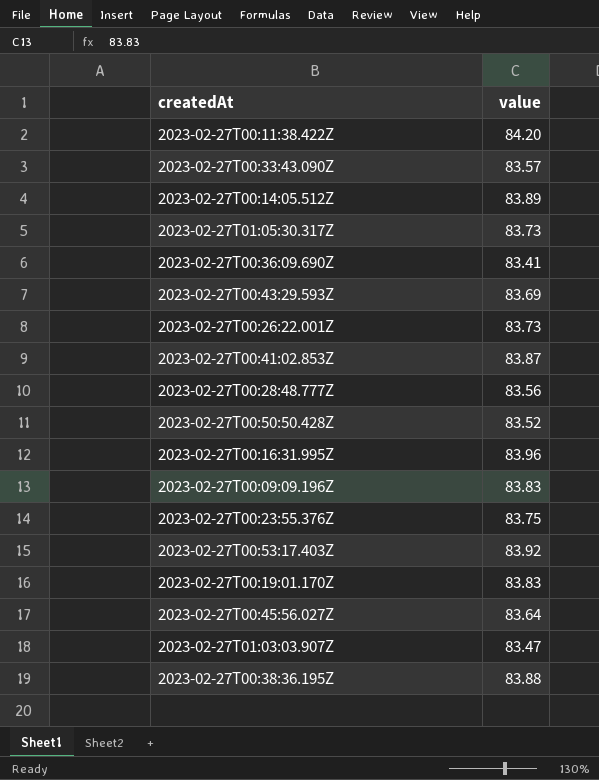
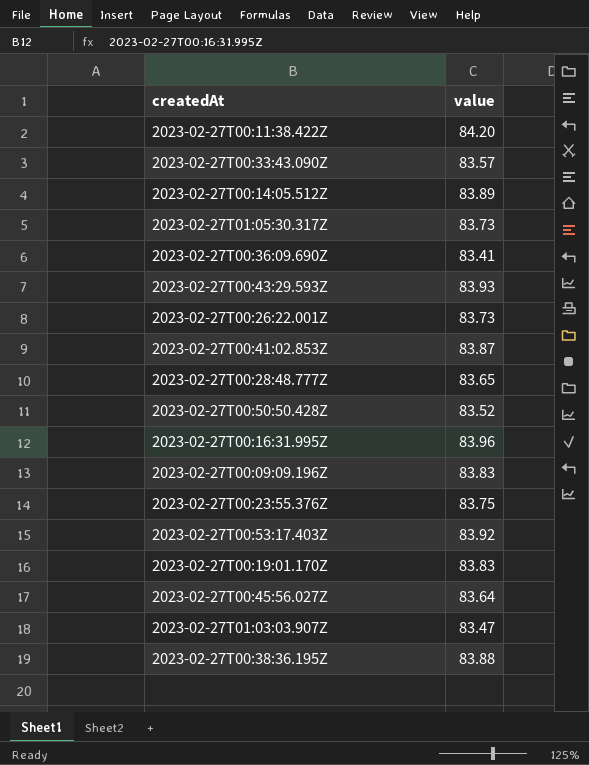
2023-02-27T00:43:29.593Z | value: 83.69 -> 83.93
2023-02-27T00:28:48.777Z | value: 83.56 -> 83.65

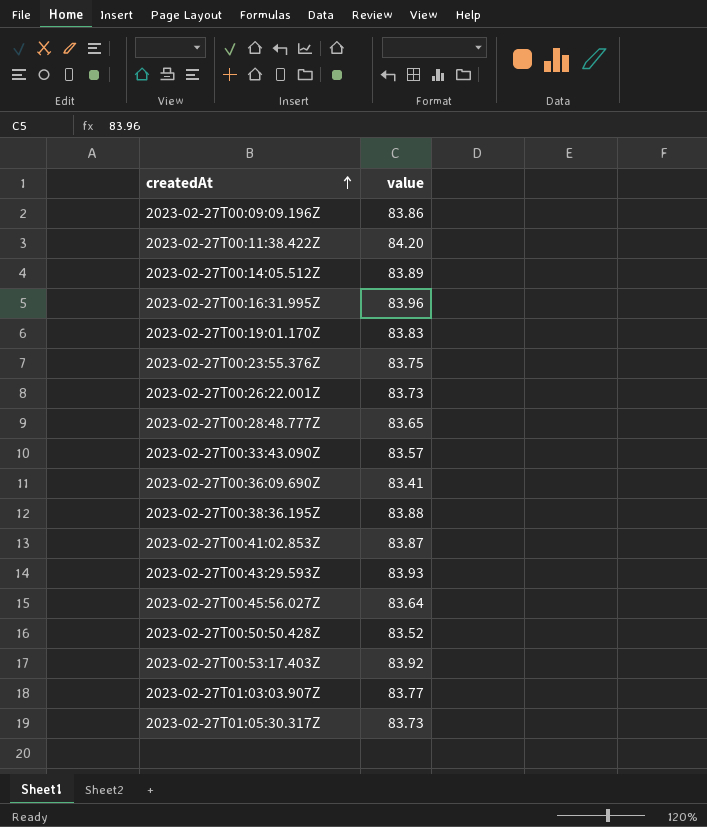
row order: none -> createdAt ascending
2023-02-27T00:09:09.196Z | value: 83.83 -> 83.86
2023-02-27T01:03:03.907Z | value: 83.47 -> 83.77

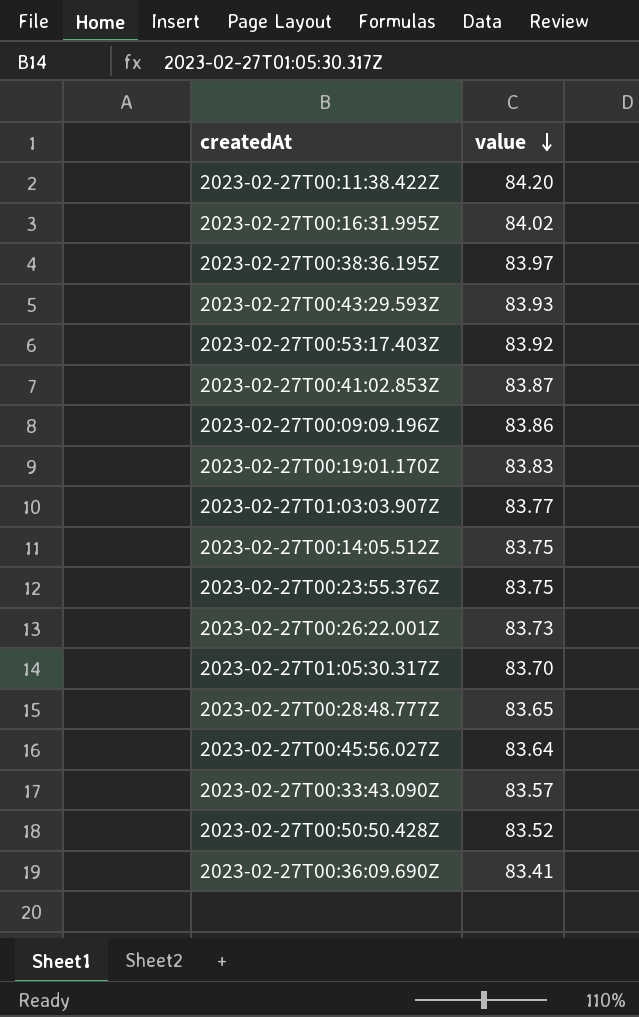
row order: createdAt ascending -> value descending
2023-02-27T00:16:31.995Z | value: 83.96 -> 84.02
2023-02-27T00:38:36.195Z | value: 83.88 -> 83.97
2023-02-27T00:14:05.512Z | value: 83.89 -> 83.75
2023-02-27T01:05:30.317Z | value: 83.73 -> 83.70

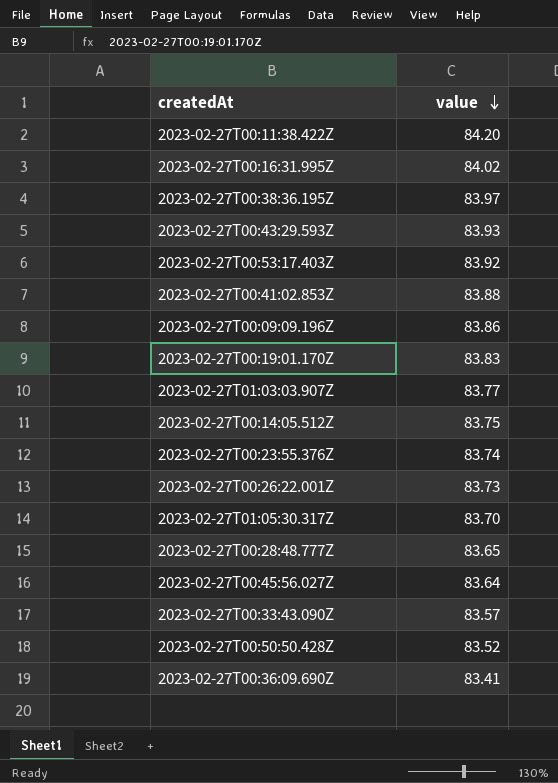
2023-02-27T00:41:02.853Z | value: 83.87 -> 83.88
2023-02-27T00:23:55.376Z | value: 83.75 -> 83.74

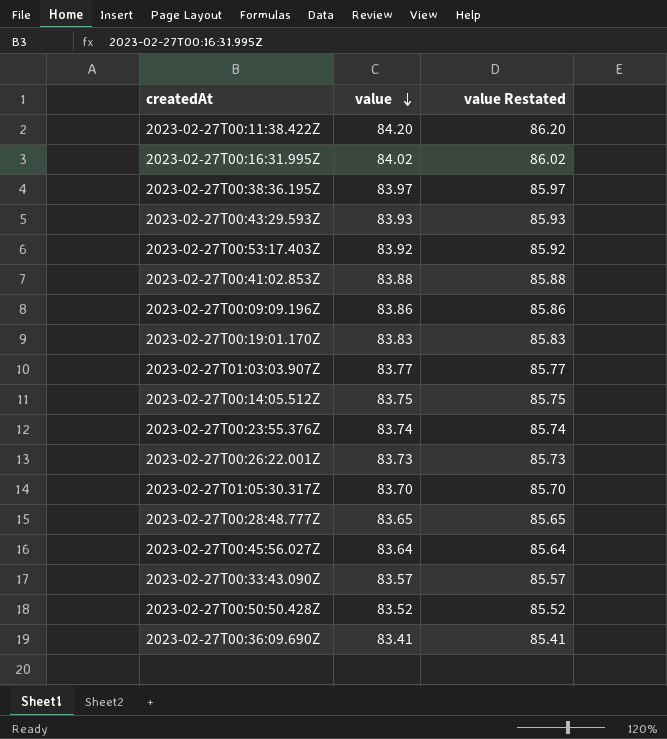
column value Restated | formula: none -> [value] + 2

